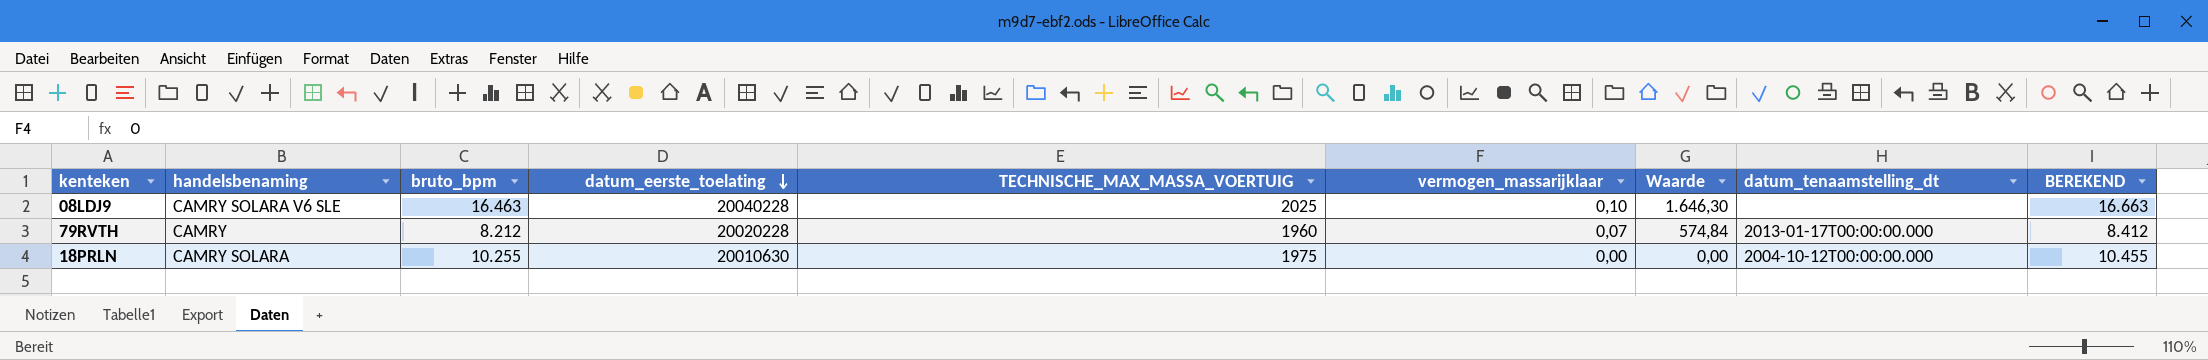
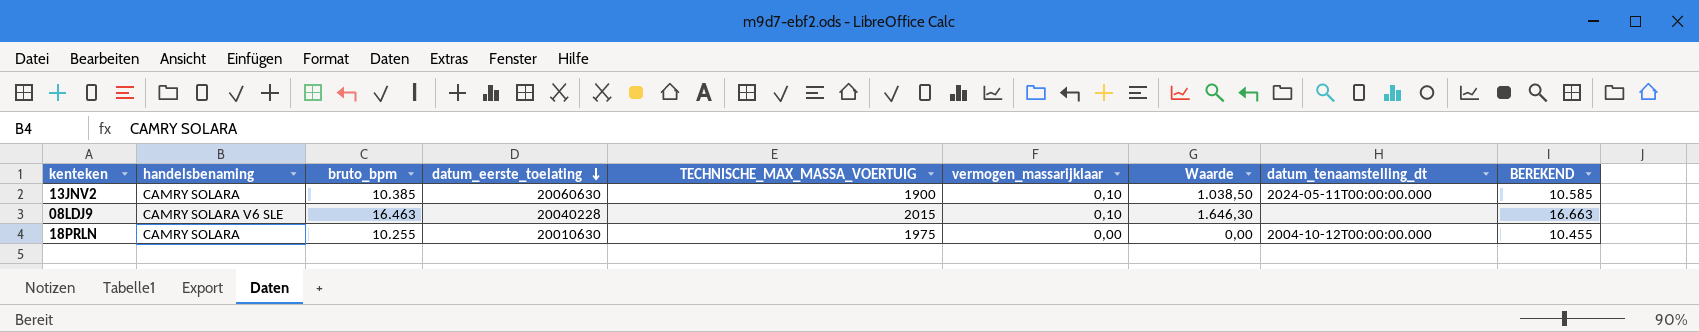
row 79RVTH: CAMRY | 8.212 | 20020228 | 1960 | 0,07 | 574,84 | 2013-01-17T00:00:00.000 | 8.412 -> none
row 13JNV2: none -> CAMRY SOLARA | 10.385 | 20060630 | 1900 | 0,10 | 1.038,50 | 2024-05-11T00:00:00.000 | 10.585
08LDJ9 | TECHNISCHE_MAX_MASSA_VOERTUIG: 2025 -> 2015

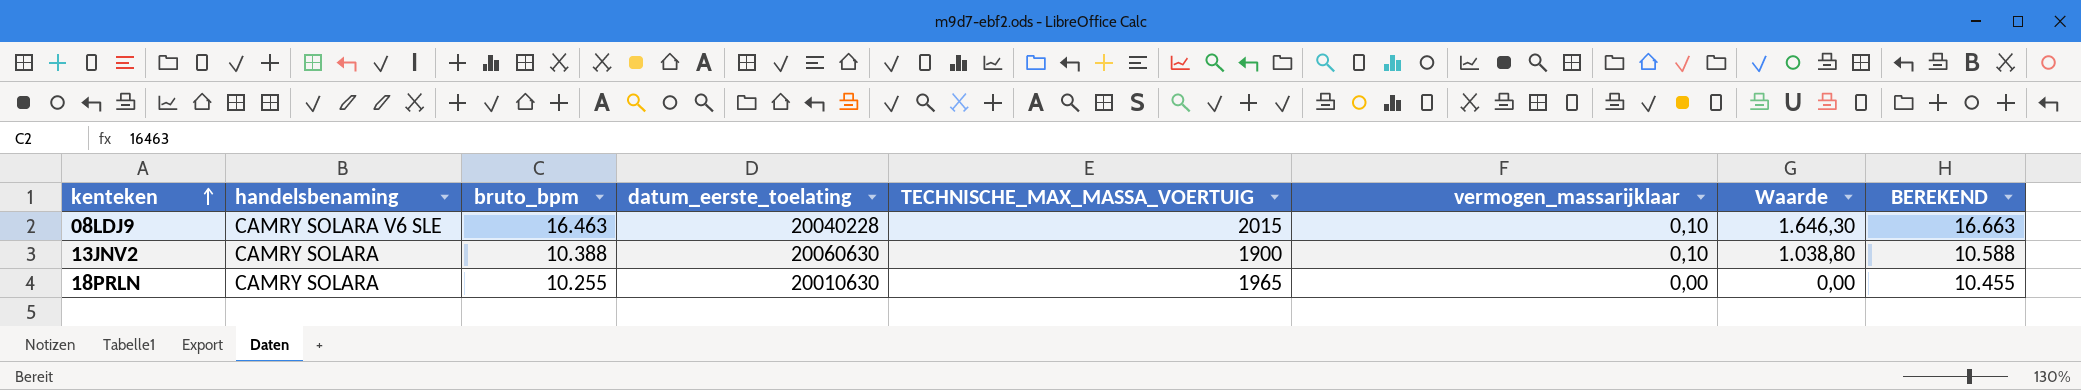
row order: datum_eerste_toelating descending -> kenteken ascending
column datum_tenaamstelling_dt | position: 8 -> none
13JNV2 | bruto_bpm: 10.385 -> 10.388
13JNV2 | Waarde: 1.038,50 -> 1.038,80
13JNV2 | BEREKEND: 10.585 -> 10.588
18PRLN | TECHNISCHE_MAX_MASSA_VOERTUIG: 1975 -> 1965

